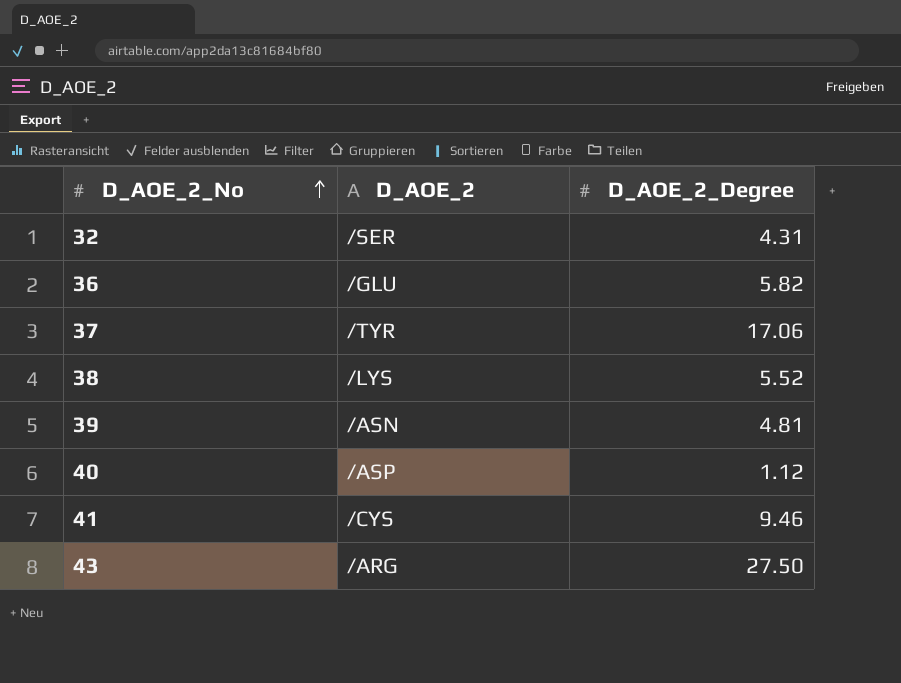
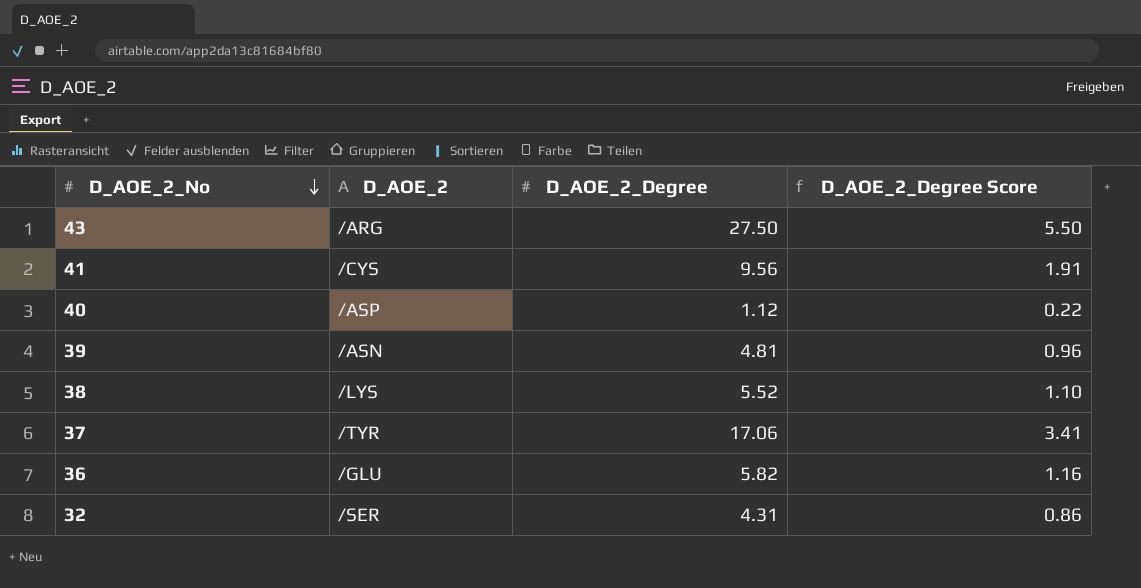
row order: D_AOE_2_No ascending -> D_AOE_2_No descending
column D_AOE_2_Degree Score | formula: none -> [D_AOE_2_Degree] * 0.2
41 | D_AOE_2_Degree: 9.46 -> 9.56

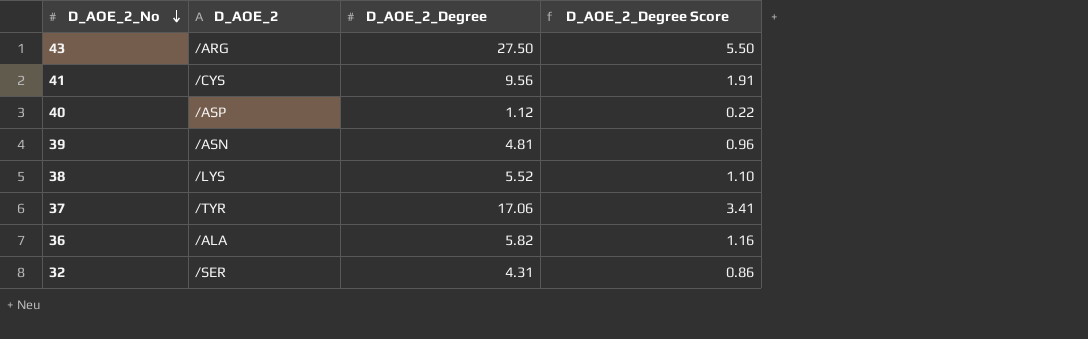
36 | D_AOE_2: /GLU -> /ALA

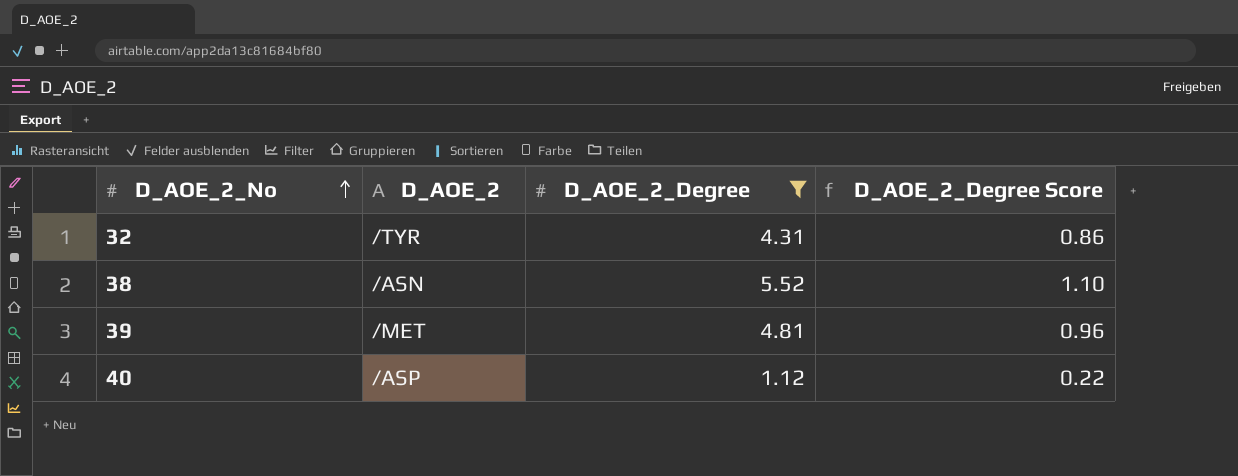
filter: none -> D_AOE_2_Degree <= 5.52
row order: D_AOE_2_No descending -> D_AOE_2_No ascending
32 | D_AOE_2: /SER -> /TYR
38 | D_AOE_2: /LYS -> /ASN
39 | D_AOE_2: /ASN -> /MET

